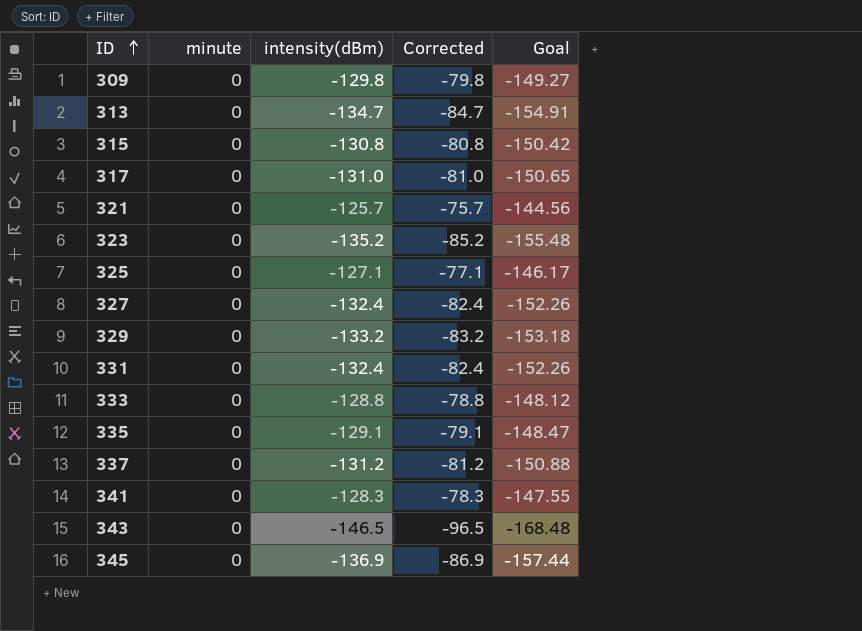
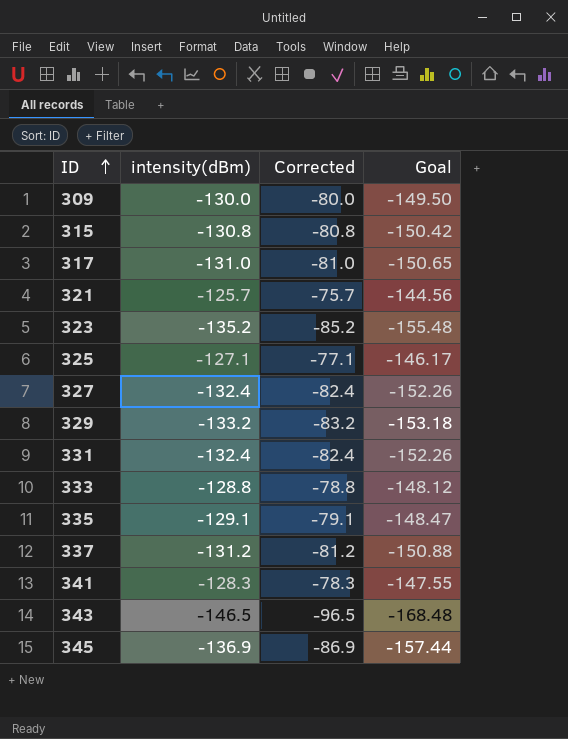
column minute | position: 2 -> none
row 313: 0 | -134.7 | -84.7 | -154.91 -> none
309 | intensity(dBm): -129.8 -> -130.0
309 | Corrected: -79.8 -> -80.0
309 | Goal: -149.27 -> -149.50

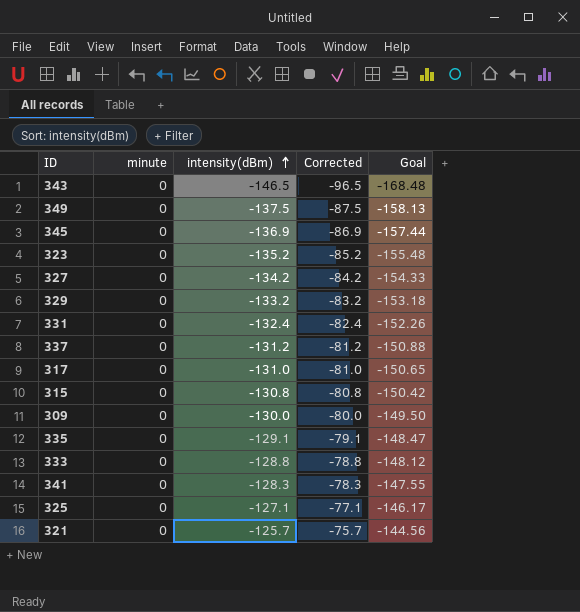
row order: ID ascending -> intensity(dBm) ascending
column minute | position: none -> 2
row 349: none -> 0 | -137.5 | -87.5 | -158.13
327 | intensity(dBm): -132.4 -> -134.2
327 | Corrected: -82.4 -> -84.2
327 | Goal: -152.26 -> -154.33

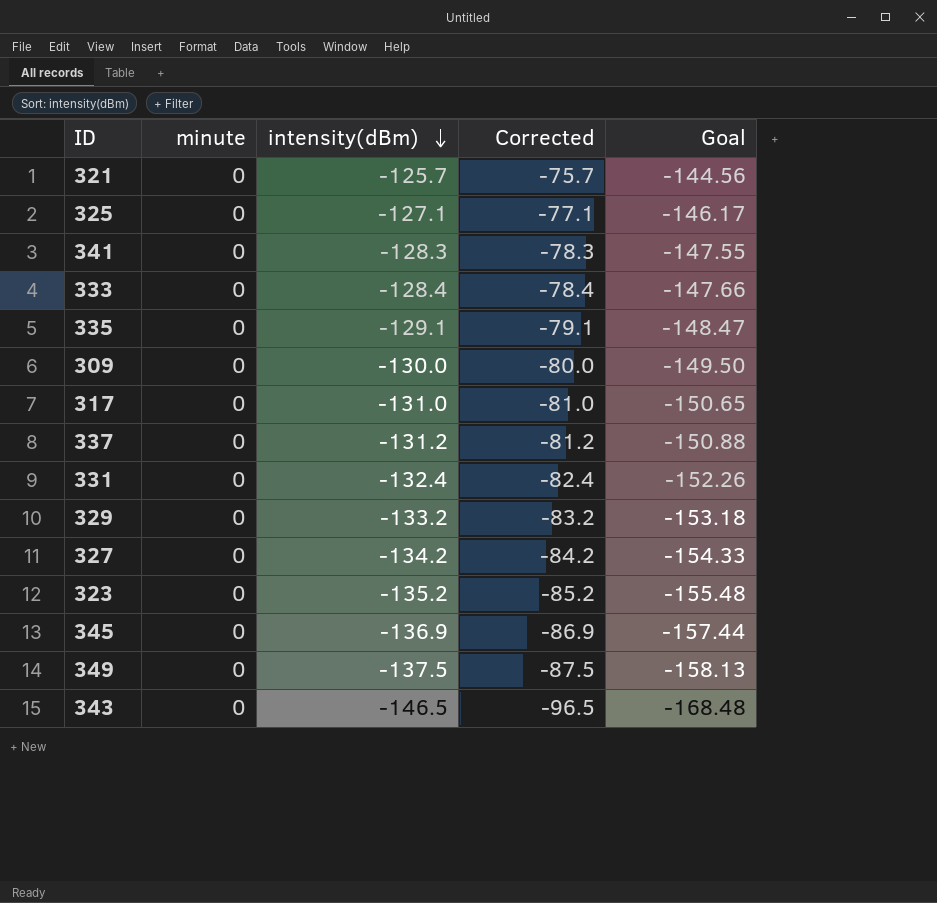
row order: intensity(dBm) ascending -> intensity(dBm) descending
row 315: 0 | -130.8 | -80.8 | -150.42 -> none
333 | intensity(dBm): -128.8 -> -128.4
333 | Corrected: -78.8 -> -78.4
333 | Goal: -148.12 -> -147.66

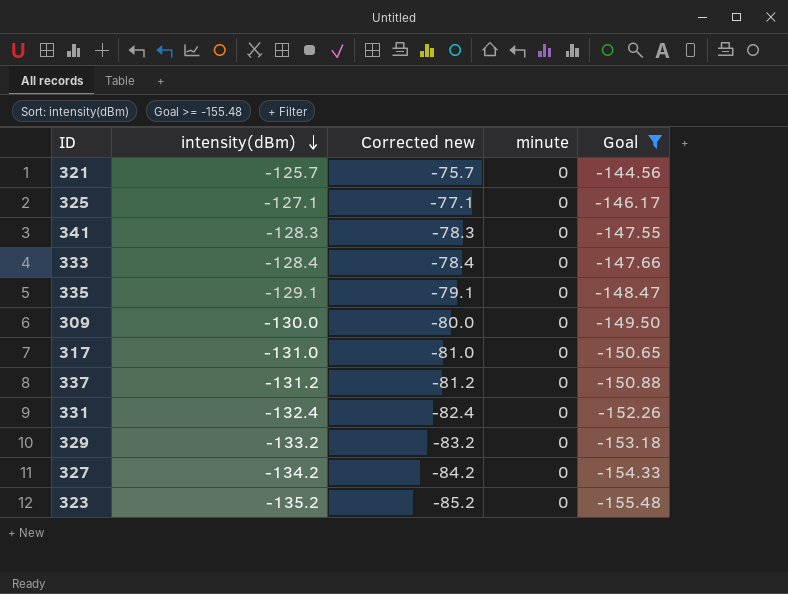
filter: none -> Goal >= -155.48
column name: Corrected -> Corrected new
column minute | position: 2 -> 4

